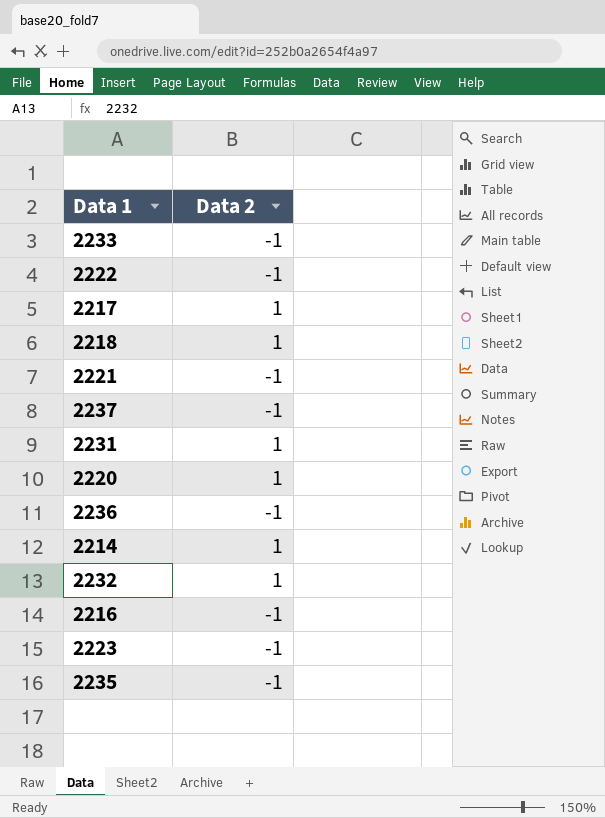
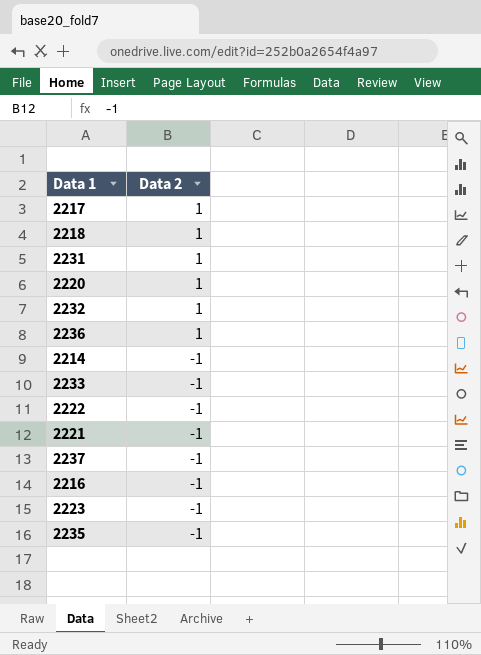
row order: none -> Data 2 descending
2236 | Data 2: -1 -> 1
2214 | Data 2: 1 -> -1

